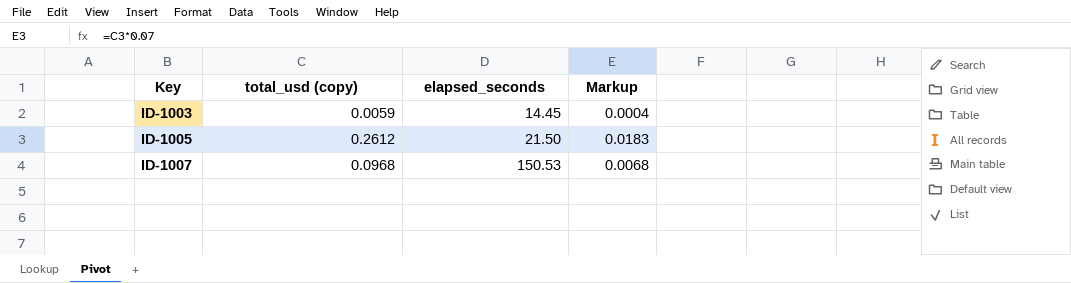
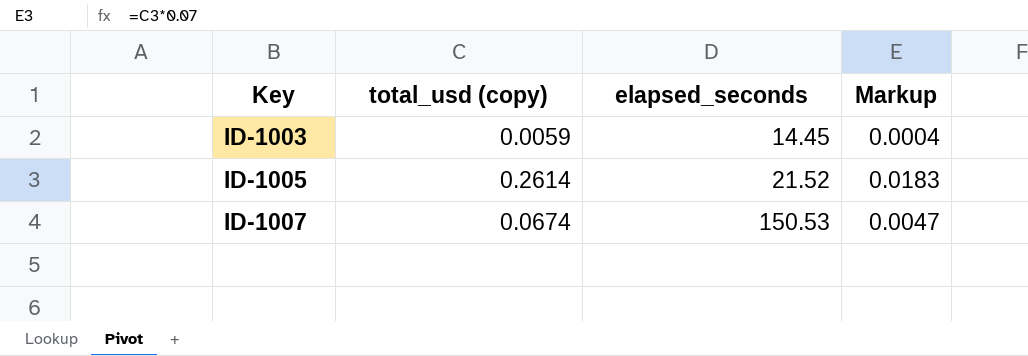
ID-1005 | total_usd (copy): 0.2612 -> 0.2614
ID-1005 | elapsed_seconds: 21.50 -> 21.52
ID-1007 | total_usd (copy): 0.0968 -> 0.0674
ID-1007 | Markup: 0.0068 -> 0.0047

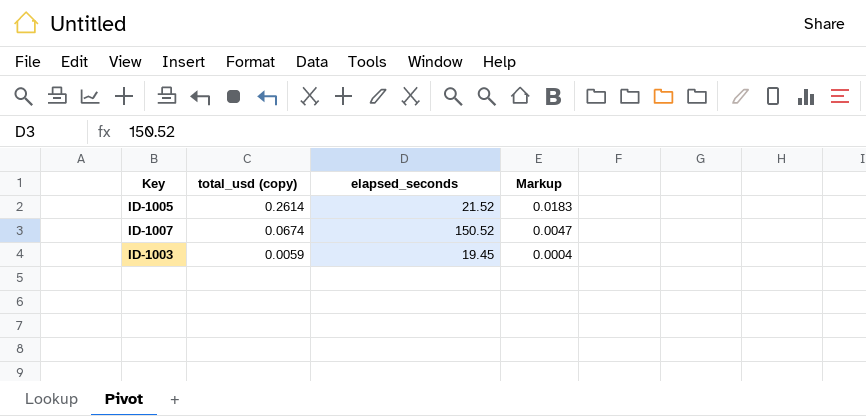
row order: Key ascending -> total_usd (copy) descending
ID-1007 | elapsed_seconds: 150.53 -> 150.52
ID-1003 | elapsed_seconds: 14.45 -> 19.45

